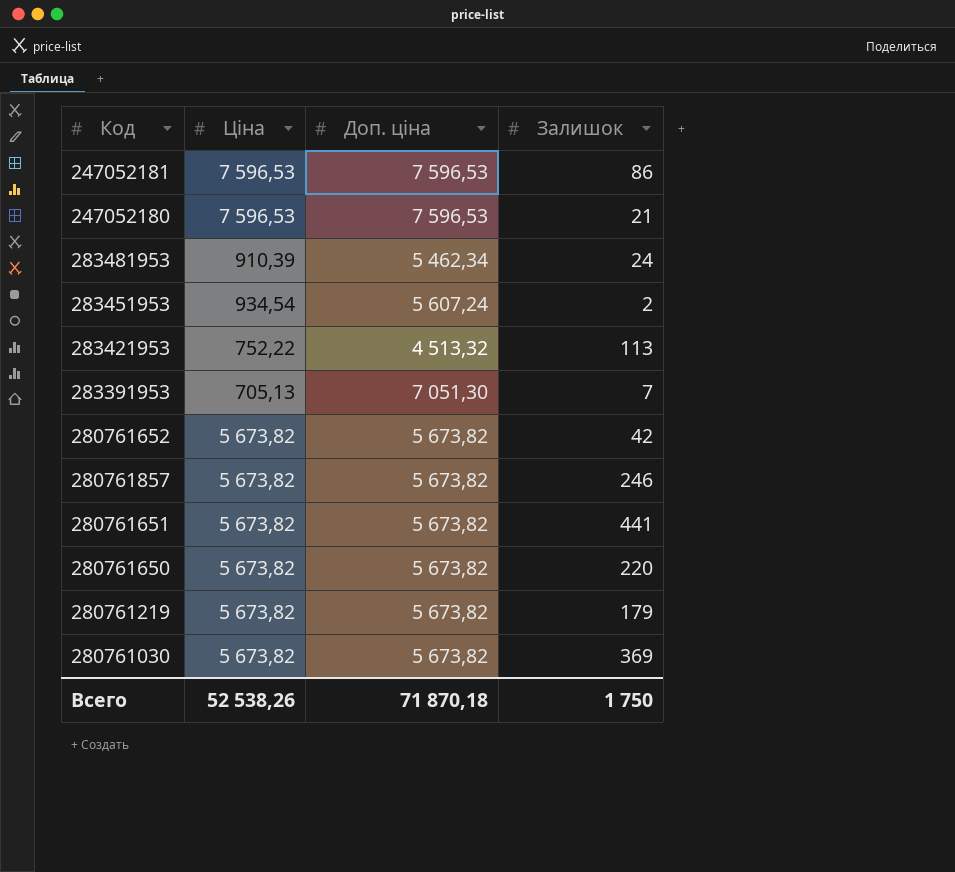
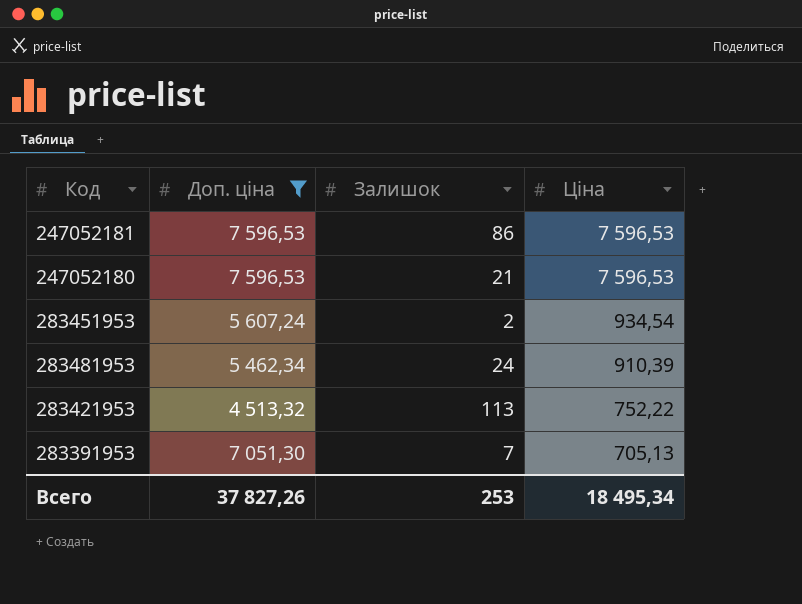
filter: none -> Доп. ціна != 5 673,82
row order: none -> Ціна descending
column Ціна | position: 2 -> 4
Всего | Доп. ціна: 71 870,18 -> 37 827,26
Всего | Залишок: 1 750 -> 253
Всего | Ціна: 52 538,26 -> 18 495,34

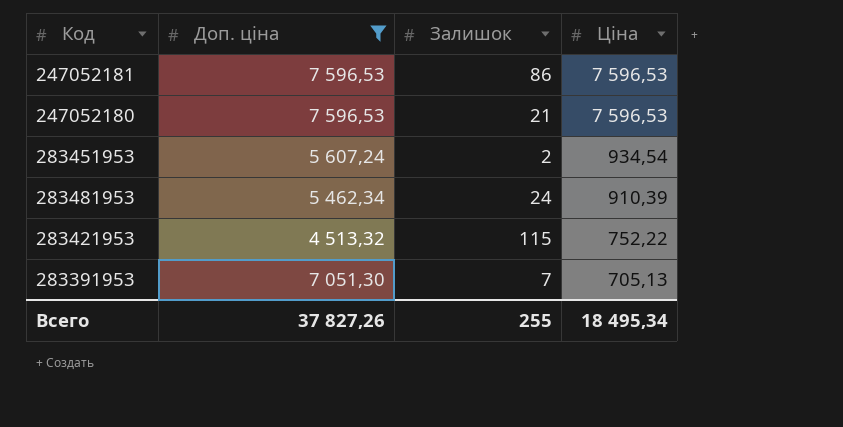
283421953 | Залишок: 113 -> 115
Всего | Залишок: 253 -> 255

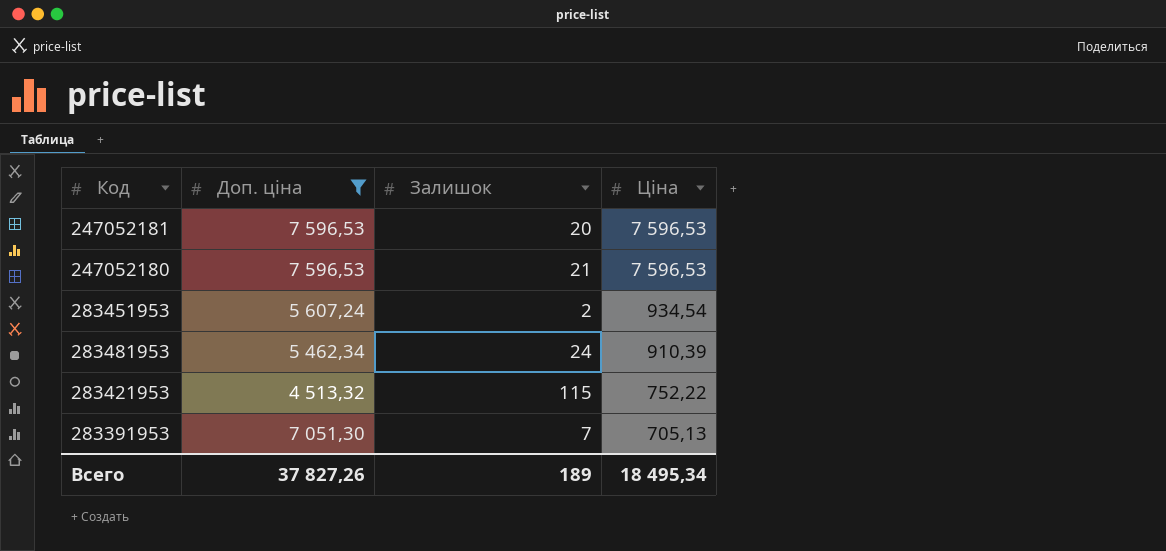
247052181 | Залишок: 86 -> 20
Всего | Залишок: 255 -> 189

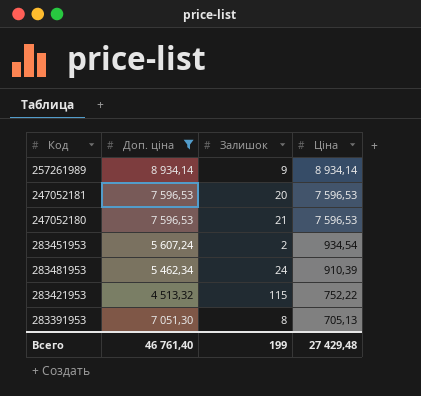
row 257261989: none -> 8 934,14 | 9 | 8 934,14
283391953 | Залишок: 7 -> 8
Всего | Доп. ціна: 37 827,26 -> 46 761,40
Всего | Залишок: 189 -> 199
Всего | Ціна: 18 495,34 -> 27 429,48

